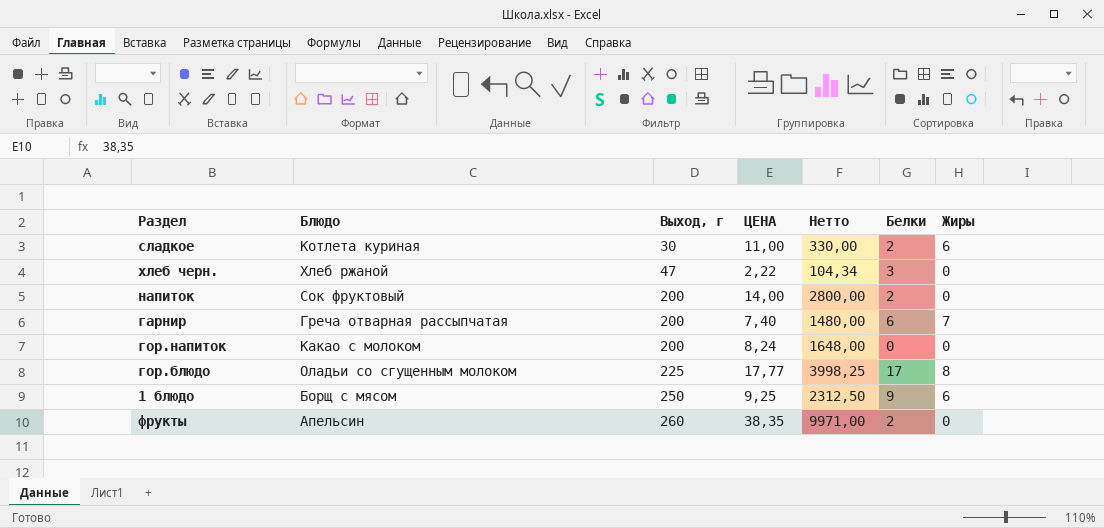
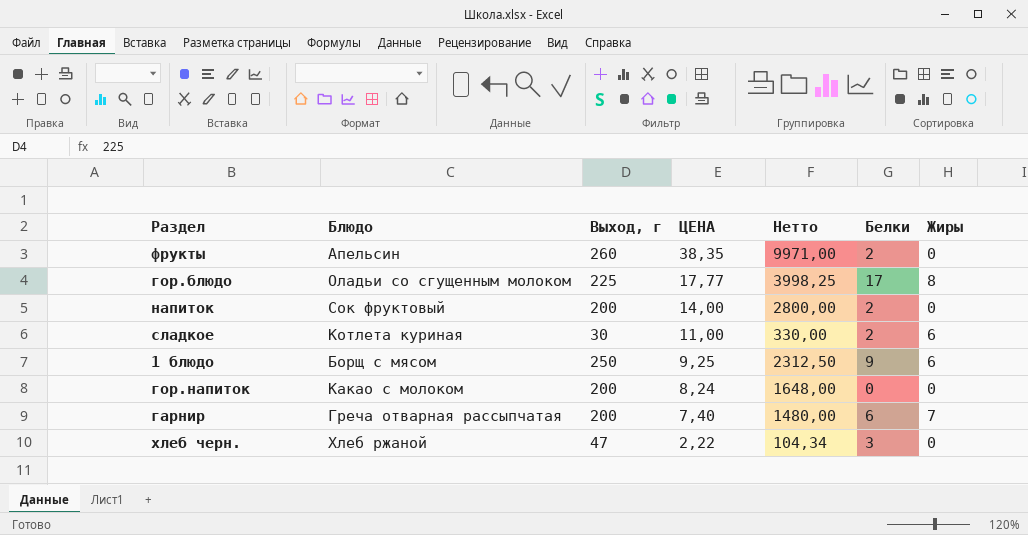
row order: Выход, г ascending -> ЦЕНА descending

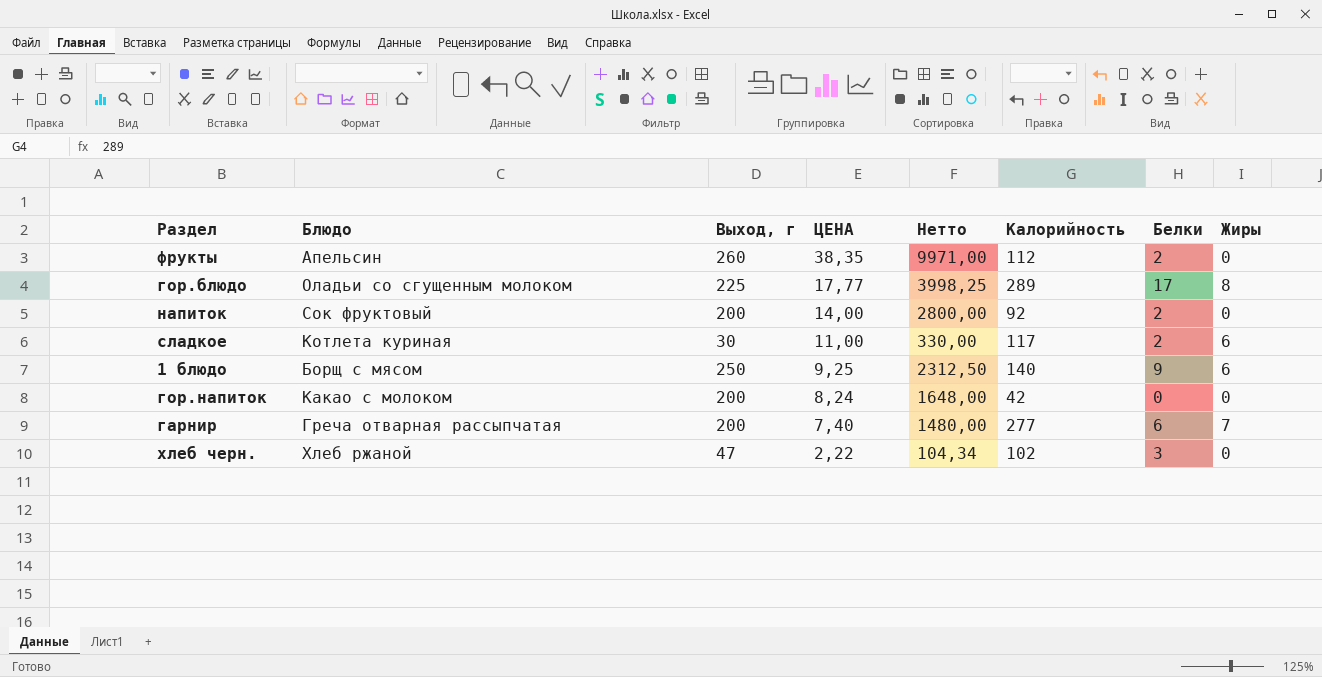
column Калорийность | position: none -> 6

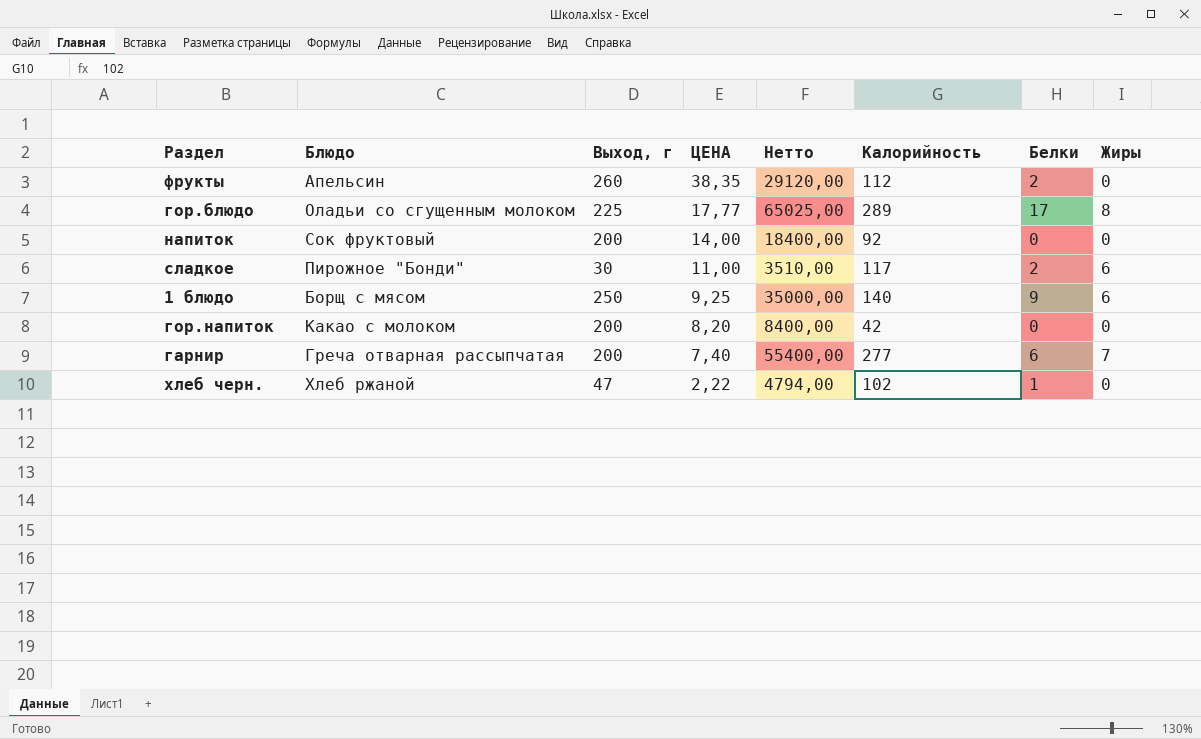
column Нетто | formula: [Выход, г] * [ЦЕНА] -> [Выход, г] * [Калорийность]
напиток | Белки: 2 -> 0
сладкое | Блюдо: Котлета куриная -> Пирожное "Бонди"
гор.напиток | ЦЕНА: 8,24 -> 8,20
хлеб черн. | Белки: 3 -> 1

